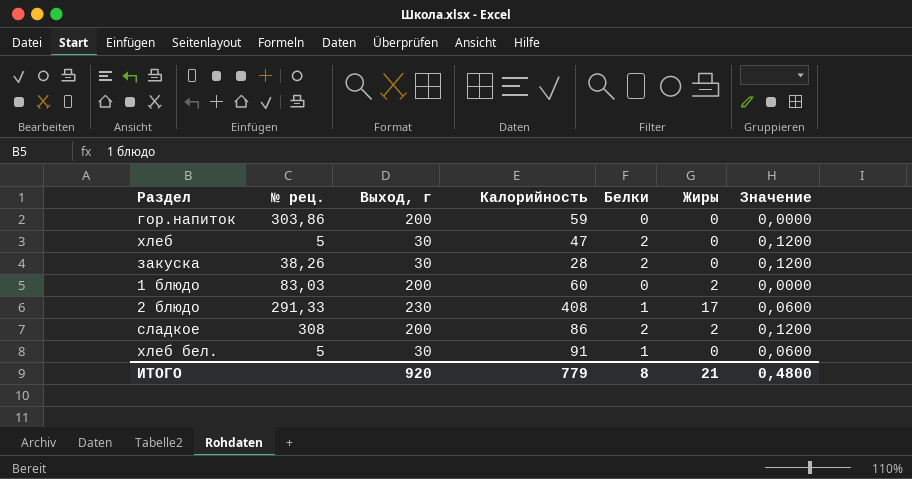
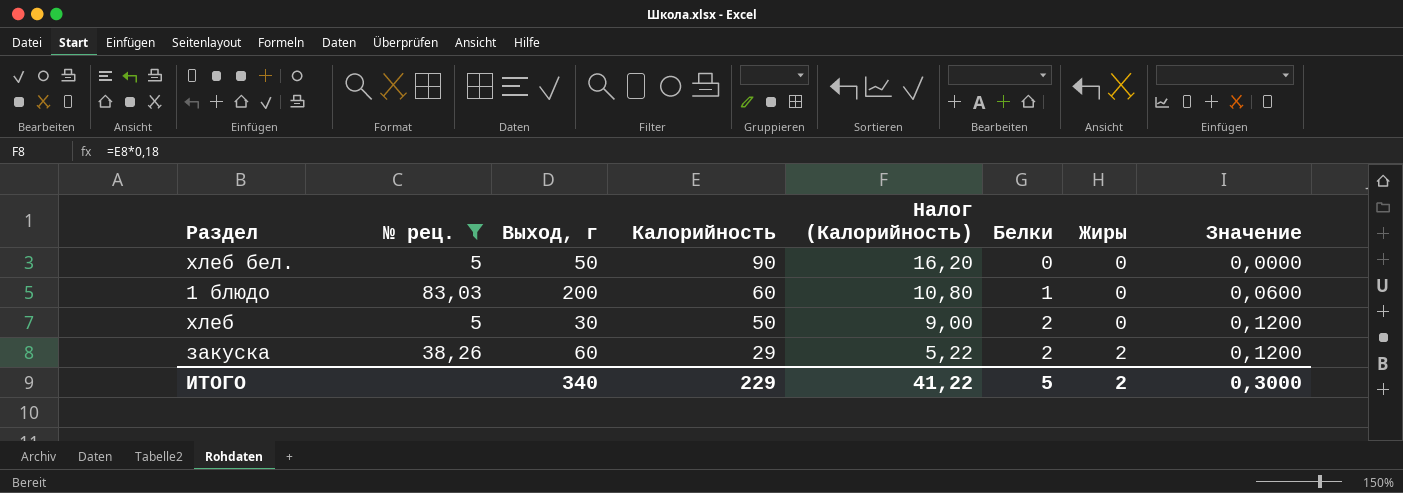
filter: none -> № рец. <= 83,03
row order: none -> Калорийность descending
column Налог (Калорийность) | formula: none -> [Калорийность] * 0,18
хлеб бел. | Выход, г: 30 -> 50
хлеб бел. | Калорийность: 91 -> 90
хлеб бел. | Белки: 1 -> 0
хлеб бел. | Значение: 0,0600 -> 0,0000
1 блюдо | Белки: 0 -> 1
1 блюдо | Жиры: 2 -> 0
1 блюдо | Значение: 0,0000 -> 0,0600
хлеб | Калорийность: 47 -> 50
закуска | Выход, г: 30 -> 60
закуска | Калорийность: 28 -> 29
закуска | Жиры: 0 -> 2
ИТОГО | Выход, г: 920 -> 340
ИТОГО | Калорийность: 779 -> 229
ИТОГО | Белки: 8 -> 5
ИТОГО | Жиры: 21 -> 2
ИТОГО | Значение: 0,4800 -> 0,3000

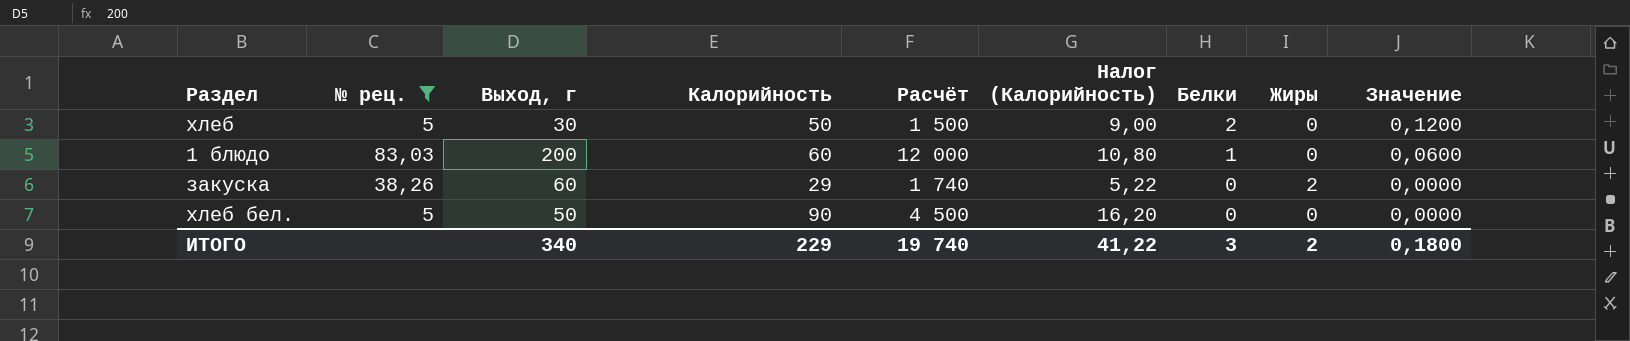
row order: Калорийность descending -> Белки descending
column Расчёт | formula: none -> [Выход, г] * [Калорийность]
закуска | Белки: 2 -> 0
закуска | Значение: 0,1200 -> 0,0000
ИТОГО | Белки: 5 -> 3
ИТОГО | Значение: 0,3000 -> 0,1800

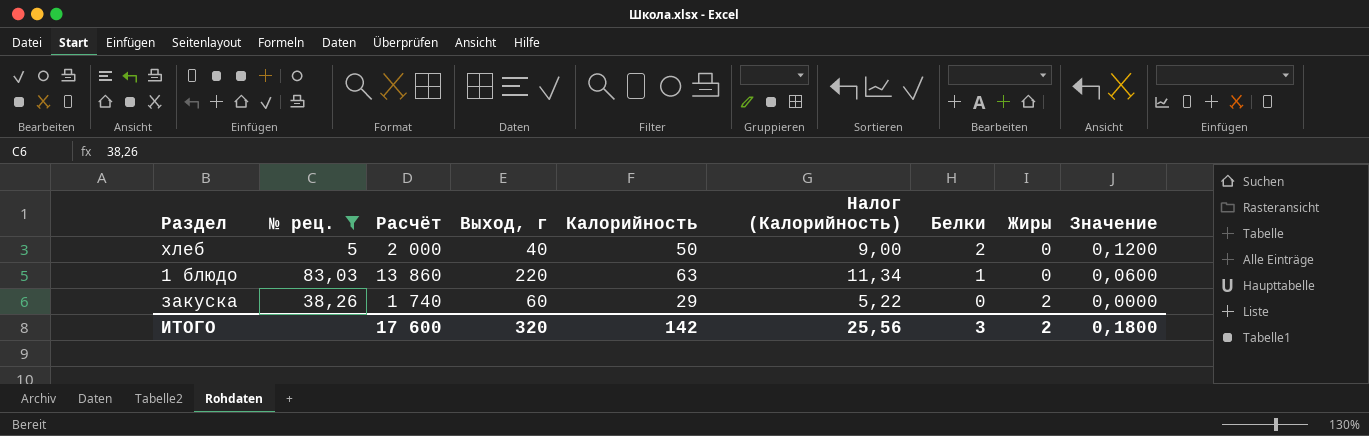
column Расчёт | position: 5 -> 3
row хлеб бел.: 5 | 50 | 90 | 4 500 | 16,20 | 0 | 0 | 0,0000 -> none
хлеб | Расчёт: 1 500 -> 2 000
хлеб | Выход, г: 30 -> 40
1 блюдо | Расчёт: 12 000 -> 13 860
1 блюдо | Выход, г: 200 -> 220
1 блюдо | Калорийность: 60 -> 63
1 блюдо | Налог (Калорийность): 10,80 -> 11,34
ИТОГО | Расчёт: 19 740 -> 17 600
ИТОГО | Выход, г: 340 -> 320
ИТОГО | Калорийность: 229 -> 142
ИТОГО | Налог (Калорийность): 41,22 -> 25,56

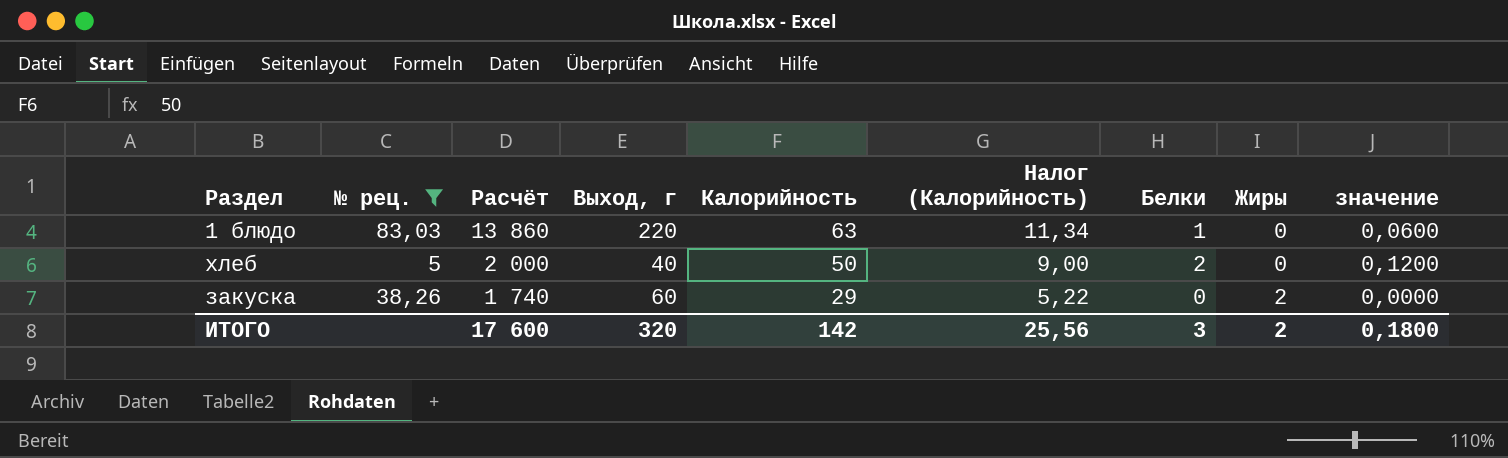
row order: Белки descending -> Расчёт descending
column name: Значение -> значение

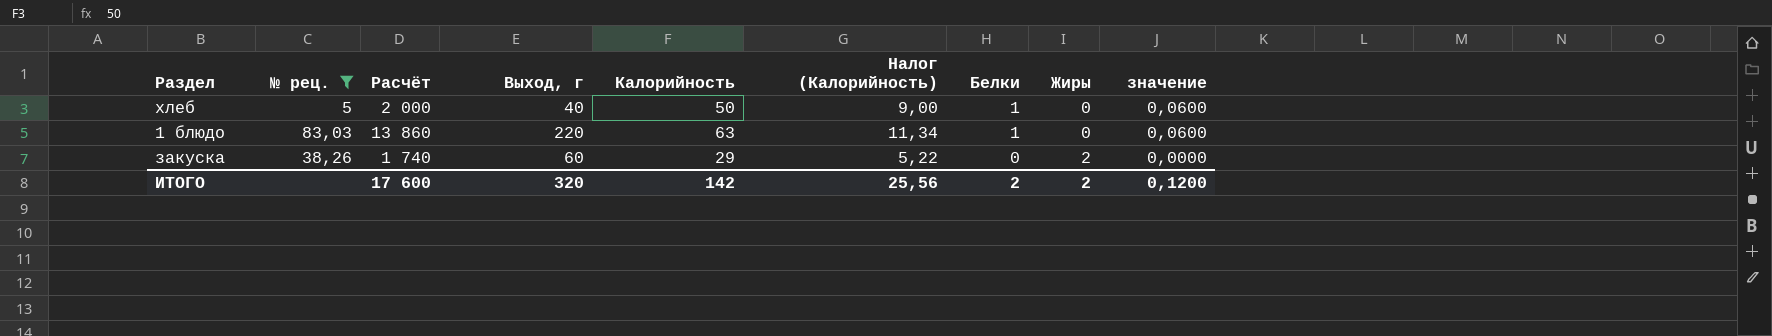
row order: Расчёт descending -> Белки descending
хлеб | Белки: 2 -> 1
хлеб | значение: 0,1200 -> 0,0600
ИТОГО | Белки: 3 -> 2
ИТОГО | значение: 0,1800 -> 0,1200

